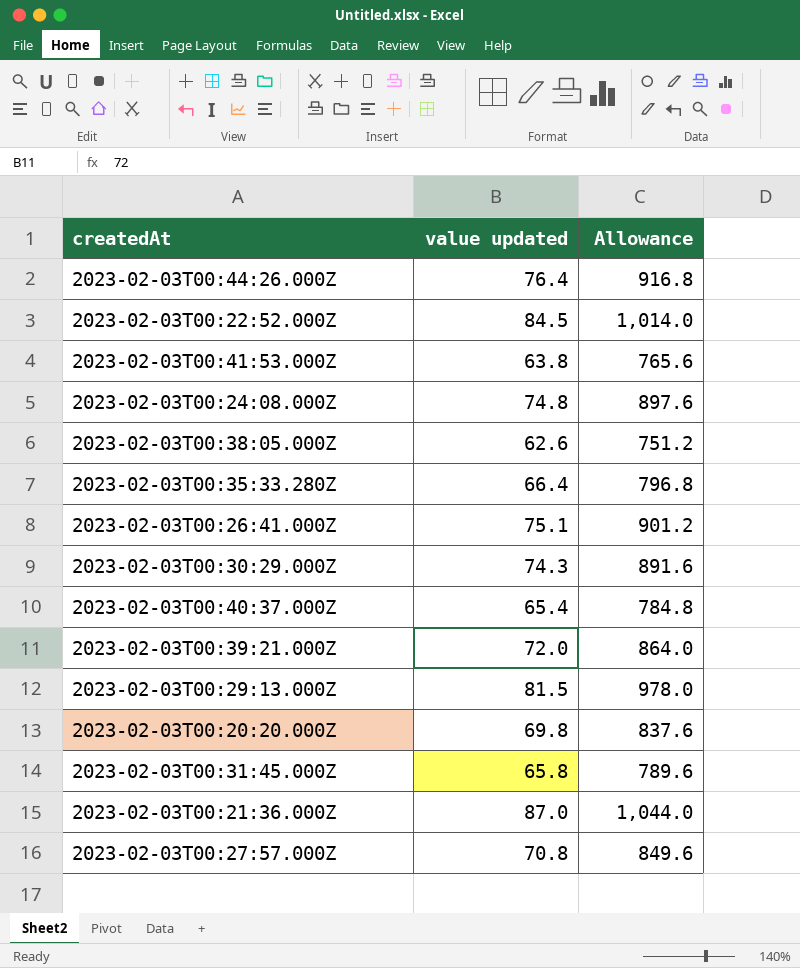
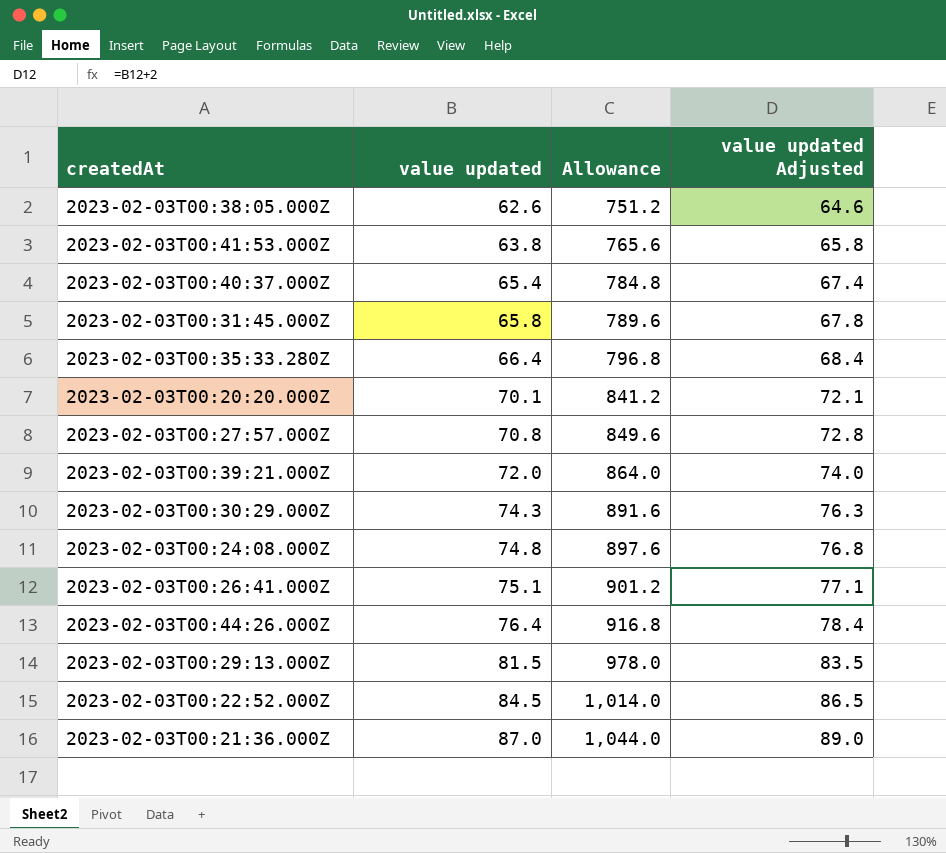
row order: none -> value updated ascending
column value updated Adjusted | formula: none -> [value updated] + 2
2023-02-03T00:20:20.000Z | value updated: 69.8 -> 70.1
2023-02-03T00:20:20.000Z | Allowance: 837.6 -> 841.2

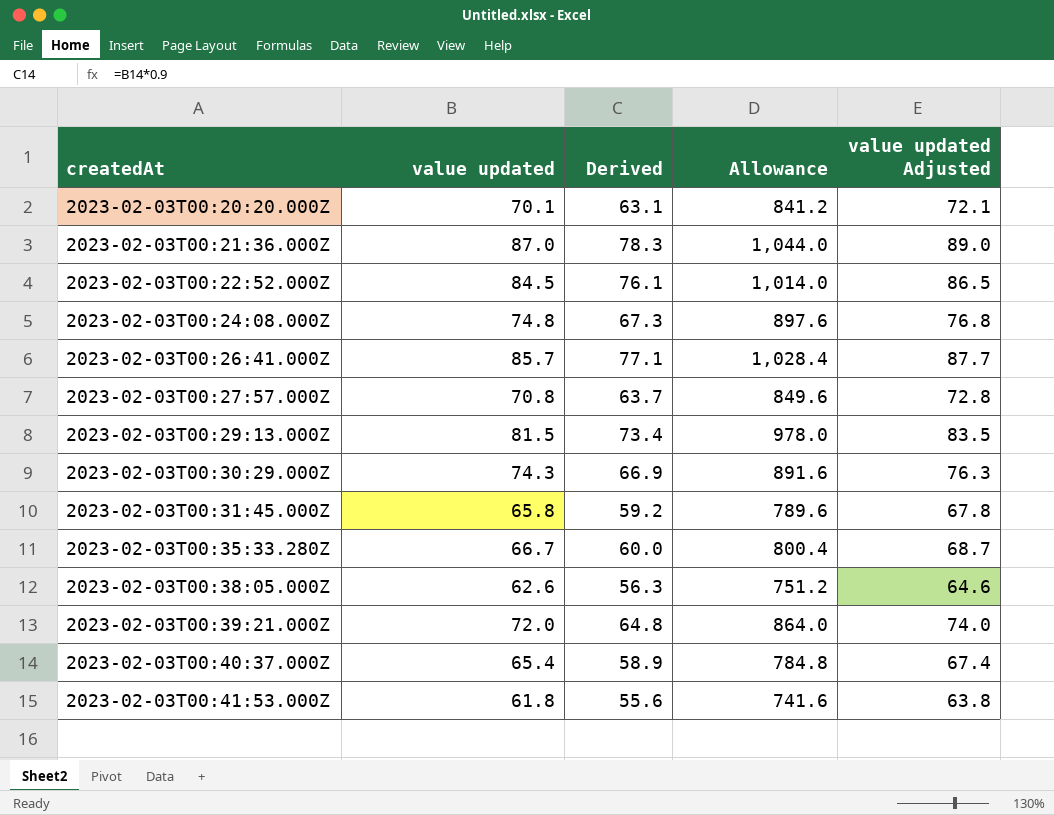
row order: value updated ascending -> createdAt ascending
column Derived | formula: none -> [value updated] * 0.9
row 2023-02-03T00:44:26.000Z: 76.4 | 916.8 | 78.4 -> none
2023-02-03T00:26:41.000Z | value updated: 75.1 -> 85.7
2023-02-03T00:26:41.000Z | Allowance: 901.2 -> 1,028.4
2023-02-03T00:26:41.000Z | value updated Adjusted: 77.1 -> 87.7
2023-02-03T00:35:33.280Z | value updated: 66.4 -> 66.7
2023-02-03T00:35:33.280Z | Allowance: 796.8 -> 800.4
2023-02-03T00:35:33.280Z | value updated Adjusted: 68.4 -> 68.7
2023-02-03T00:41:53.000Z | value updated: 63.8 -> 61.8
2023-02-03T00:41:53.000Z | Allowance: 765.6 -> 741.6
2023-02-03T00:41:53.000Z | value updated Adjusted: 65.8 -> 63.8

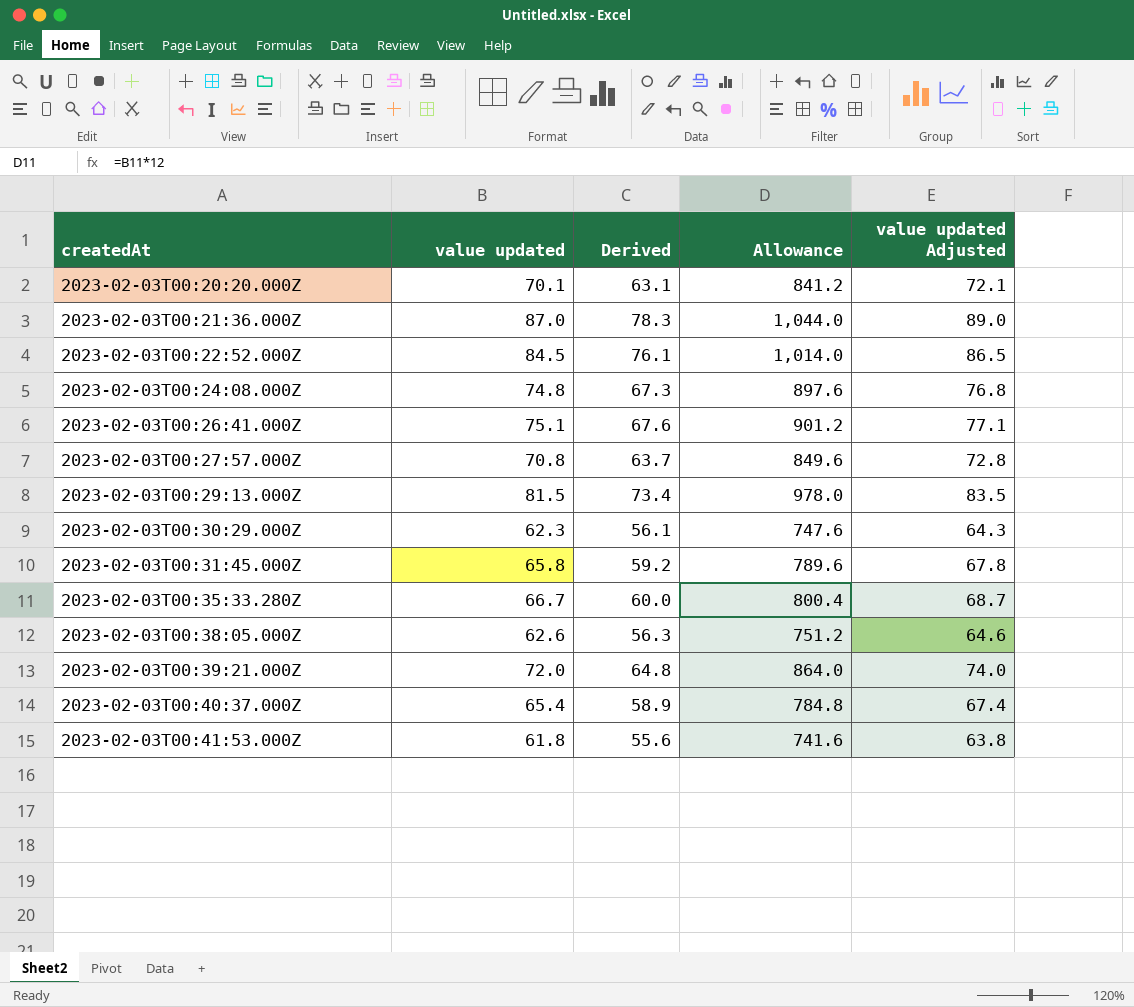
2023-02-03T00:26:41.000Z | value updated: 85.7 -> 75.1
2023-02-03T00:26:41.000Z | Derived: 77.1 -> 67.6
2023-02-03T00:26:41.000Z | Allowance: 1,028.4 -> 901.2
2023-02-03T00:26:41.000Z | value updated Adjusted: 87.7 -> 77.1
2023-02-03T00:30:29.000Z | value updated: 74.3 -> 62.3
2023-02-03T00:30:29.000Z | Derived: 66.9 -> 56.1
2023-02-03T00:30:29.000Z | Allowance: 891.6 -> 747.6
2023-02-03T00:30:29.000Z | value updated Adjusted: 76.3 -> 64.3

